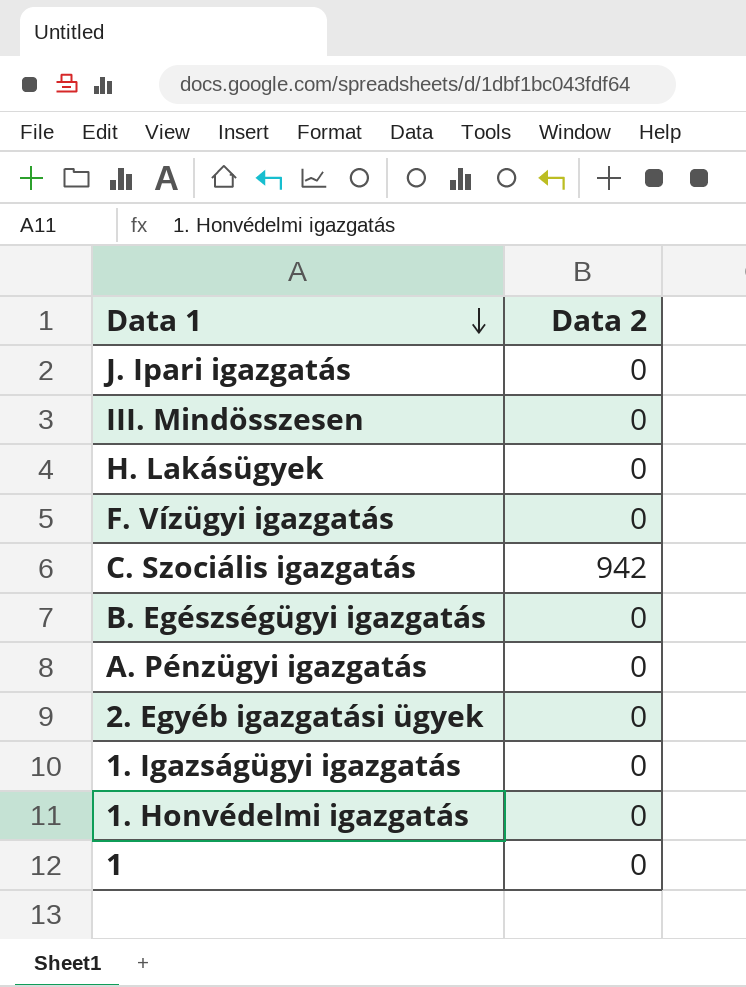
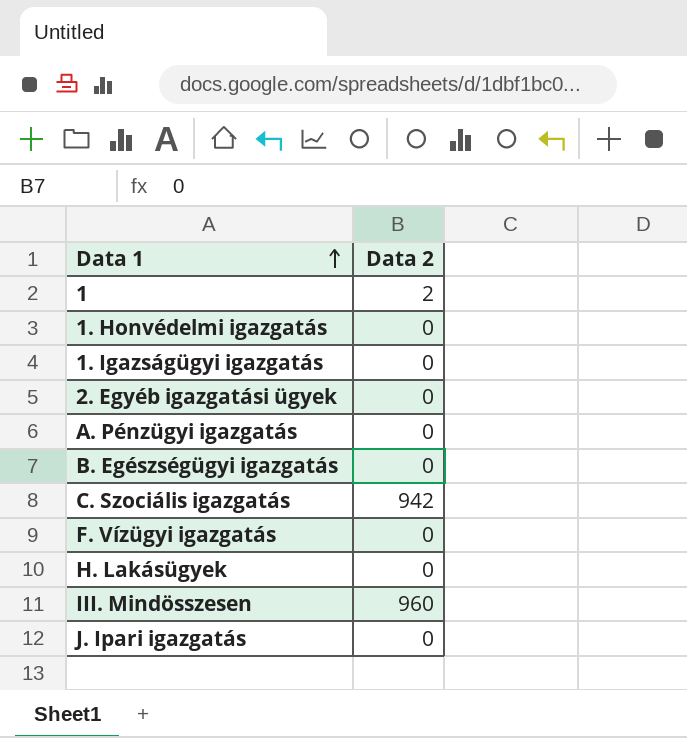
row order: Data 1 descending -> Data 1 ascending
1 | Data 2: 0 -> 2
III. Mindösszesen | Data 2: 0 -> 960

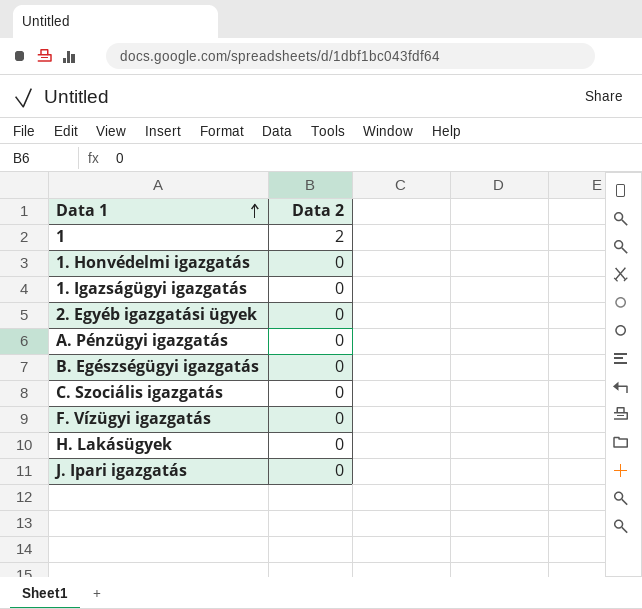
row III. Mindösszesen: 960 -> none
C. Szociális igazgatás | Data 2: 942 -> 0

